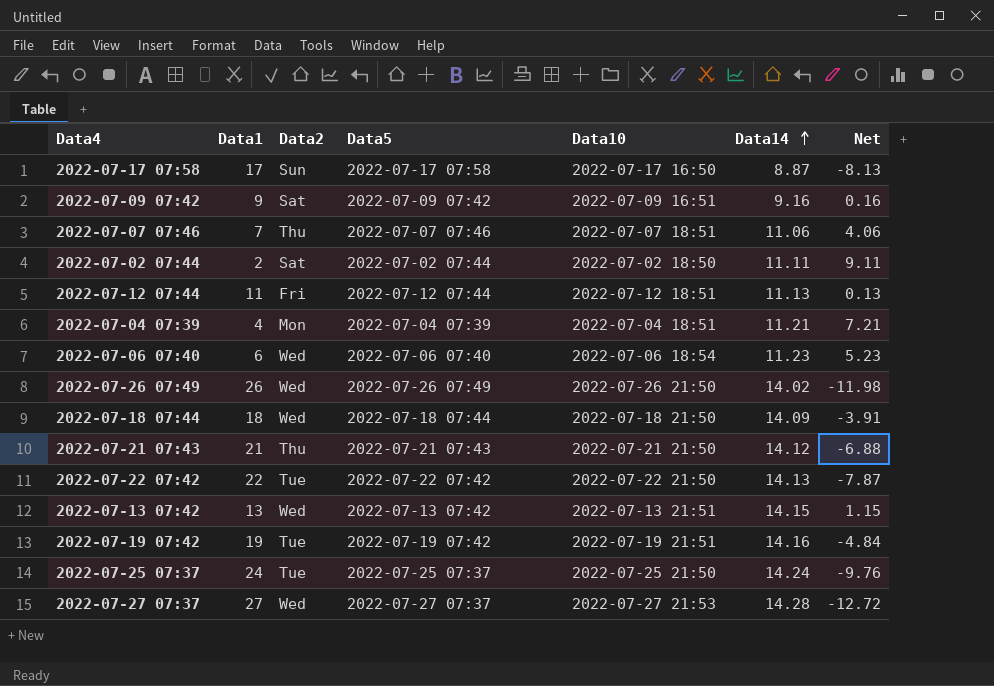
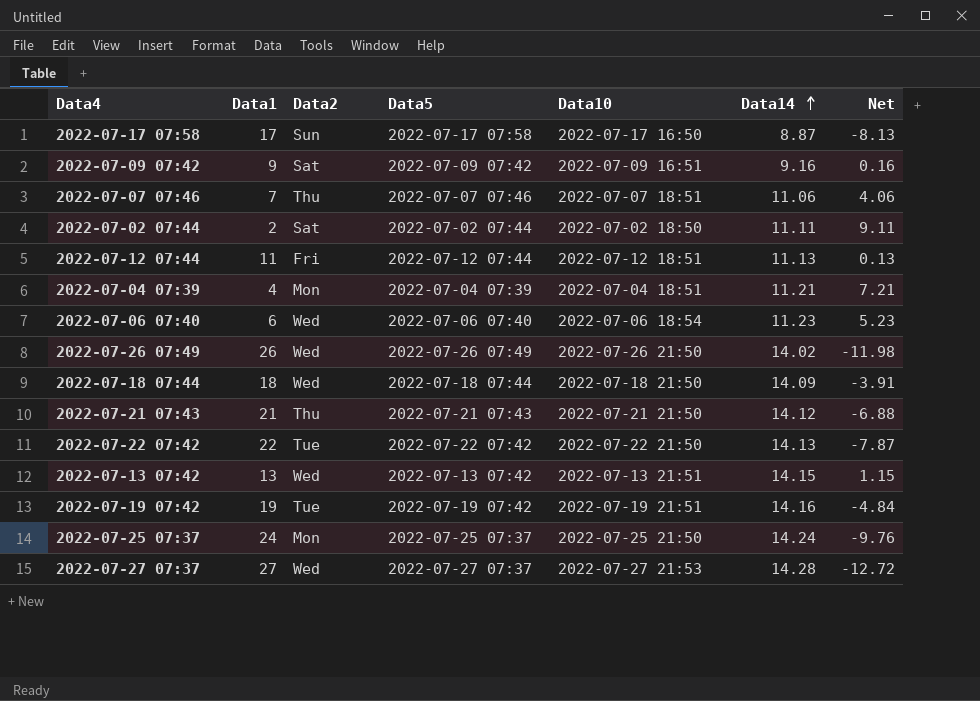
2022-07-25 07:37 | Data2: Tue -> Mon

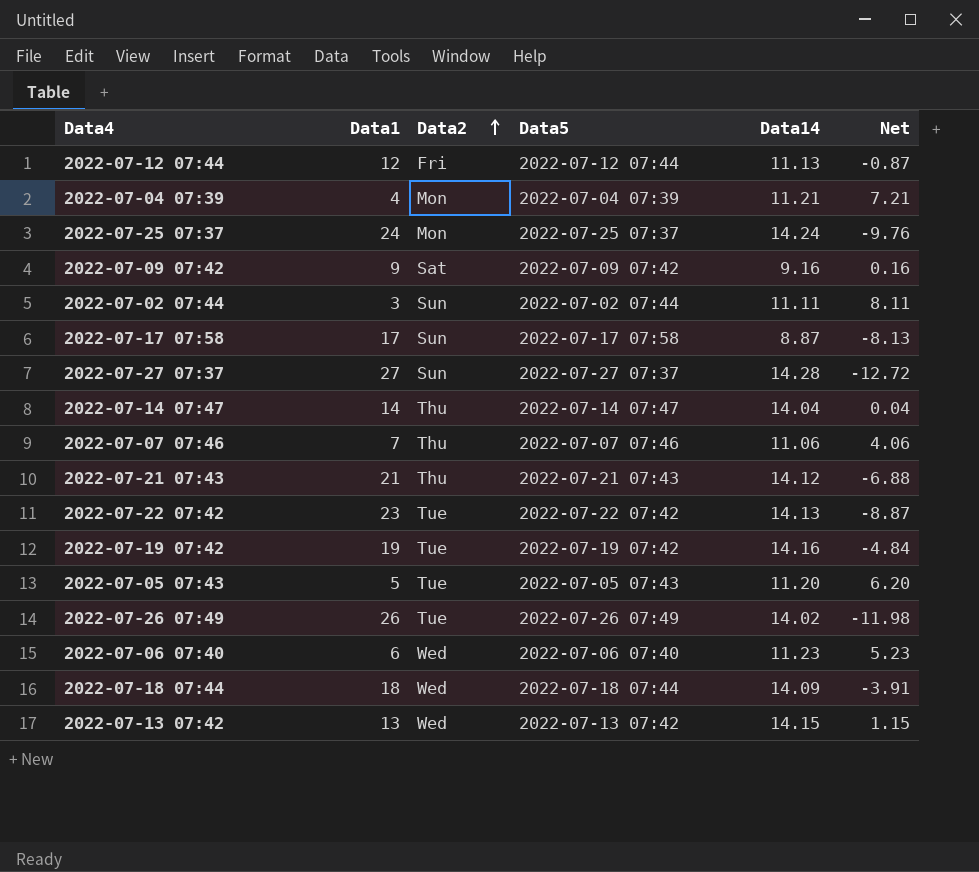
row order: Data14 ascending -> Data2 ascending
column Data10 | position: 5 -> none
2022-07-12 07:44 | Data1: 11 -> 12
2022-07-12 07:44 | Net: 0.13 -> -0.87
2022-07-02 07:44 | Data1: 2 -> 3
2022-07-02 07:44 | Data2: Sat -> Sun
2022-07-02 07:44 | Net: 9.11 -> 8.11
2022-07-27 07:37 | Data2: Wed -> Sun
row 2022-07-14 07:47: none -> 14 | Thu | 2022-07-14 07:47 | 14.04 | 0.04
2022-07-22 07:42 | Data1: 22 -> 23
2022-07-22 07:42 | Net: -7.87 -> -8.87
row 2022-07-05 07:43: none -> 5 | Tue | 2022-07-05 07:43 | 11.20 | 6.20
2022-07-26 07:49 | Data2: Wed -> Tue

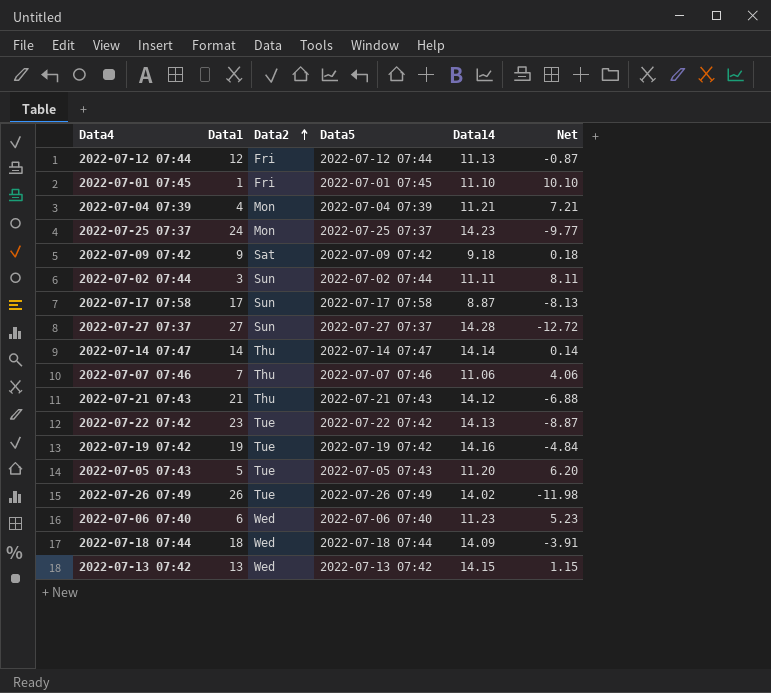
row 2022-07-01 07:45: none -> 1 | Fri | 2022-07-01 07:45 | 11.10 | 10.10
2022-07-25 07:37 | Data14: 14.24 -> 14.23
2022-07-25 07:37 | Net: -9.76 -> -9.77
2022-07-09 07:42 | Data14: 9.16 -> 9.18
2022-07-09 07:42 | Net: 0.16 -> 0.18
2022-07-14 07:47 | Data14: 14.04 -> 14.14
2022-07-14 07:47 | Net: 0.04 -> 0.14

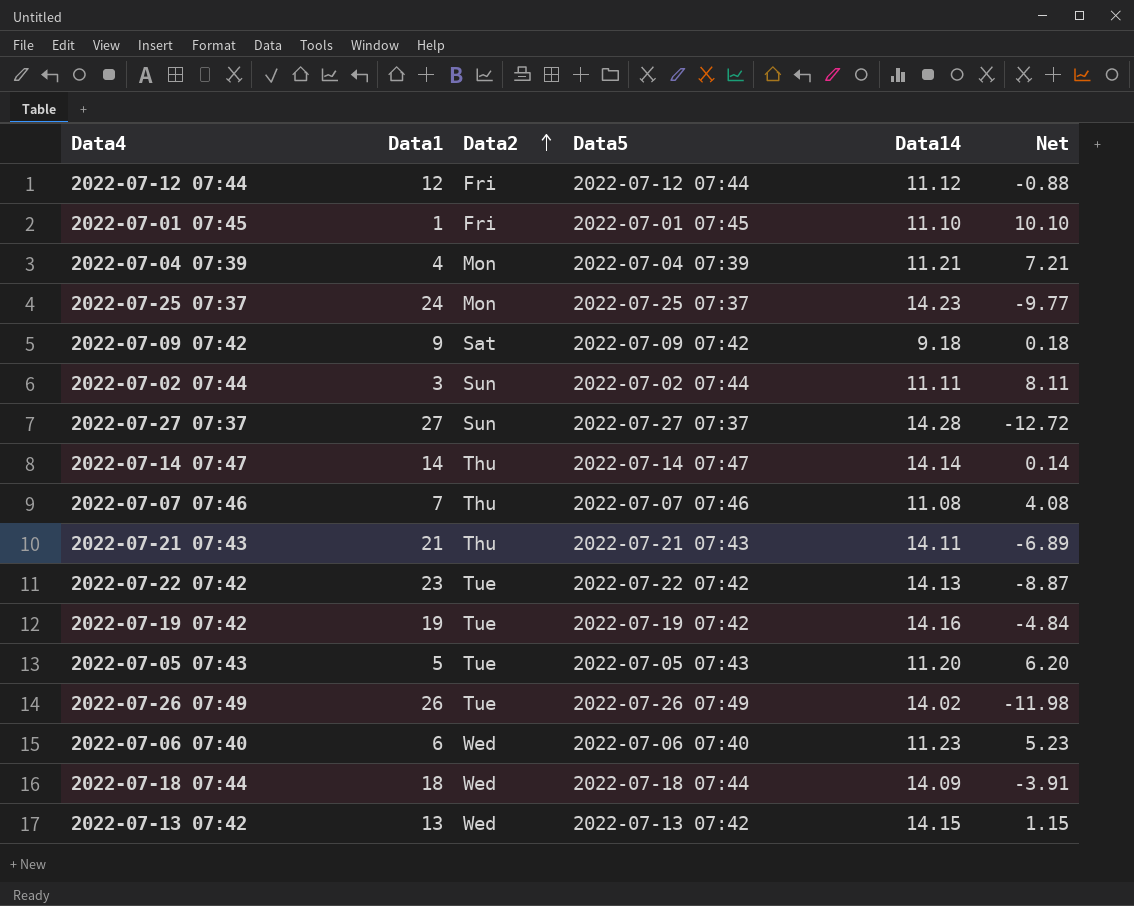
row 2022-07-17 07:58: 17 | Sun | 2022-07-17 07:58 | 8.87 | -8.13 -> none
2022-07-12 07:44 | Data14: 11.13 -> 11.12
2022-07-12 07:44 | Net: -0.87 -> -0.88
2022-07-07 07:46 | Data14: 11.06 -> 11.08
2022-07-07 07:46 | Net: 4.06 -> 4.08
2022-07-21 07:43 | Data14: 14.12 -> 14.11
2022-07-21 07:43 | Net: -6.88 -> -6.89

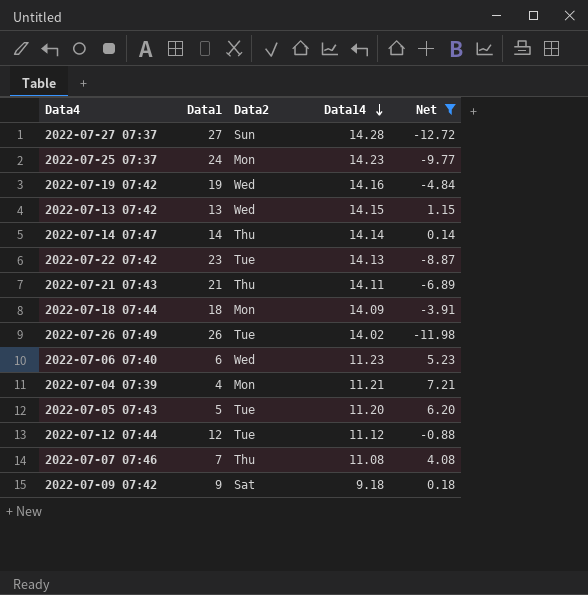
filter: none -> Net <= 7.21
row order: Data2 ascending -> Data14 descending
column Data5 | position: 4 -> none
2022-07-19 07:42 | Data2: Tue -> Wed
2022-07-18 07:44 | Data2: Wed -> Mon
2022-07-12 07:44 | Data2: Fri -> Tue

